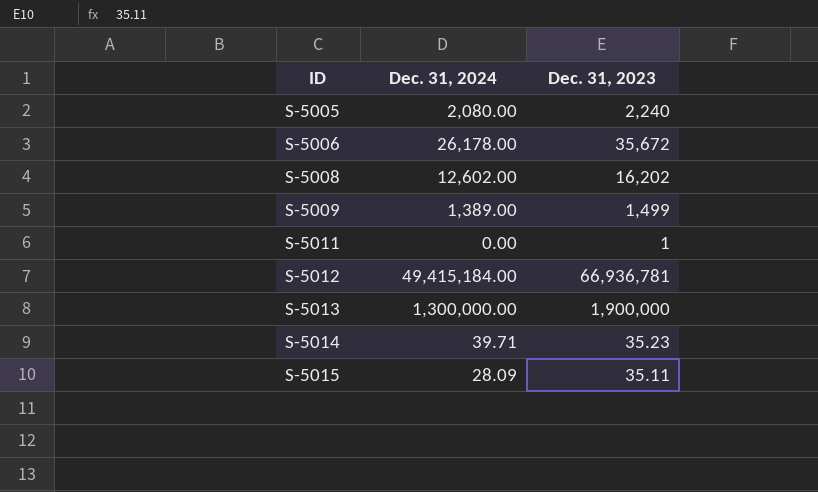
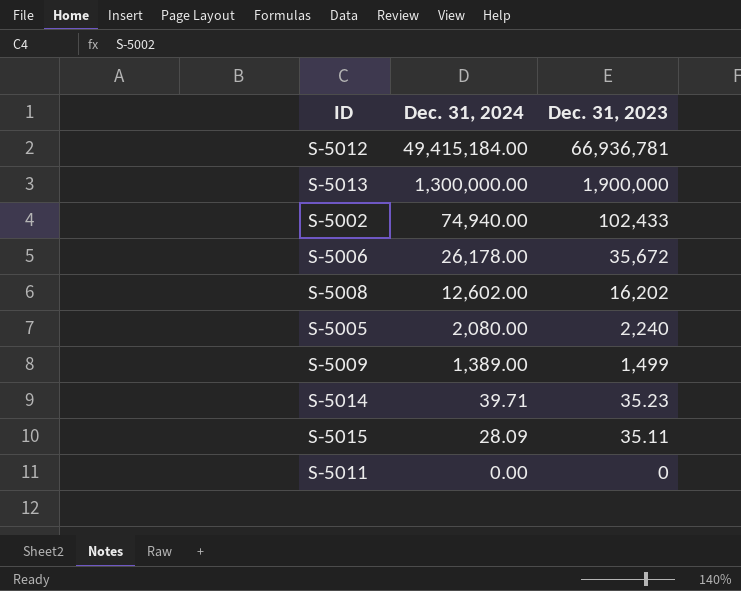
row order: ID ascending -> Dec. 31, 2024 descending
row S-5002: none -> 74,940.00 | 102,433
S-5011 | Dec. 31, 2023: 1 -> 0

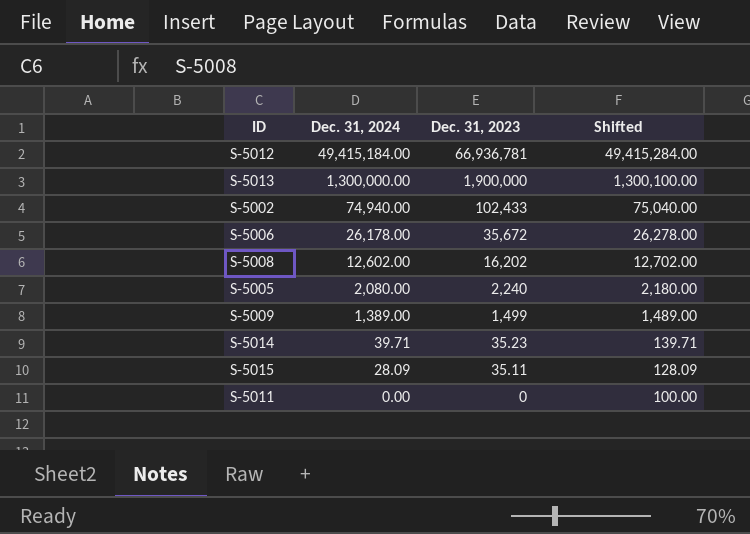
column Shifted | formula: none -> [Dec. 31, 2024] + 100

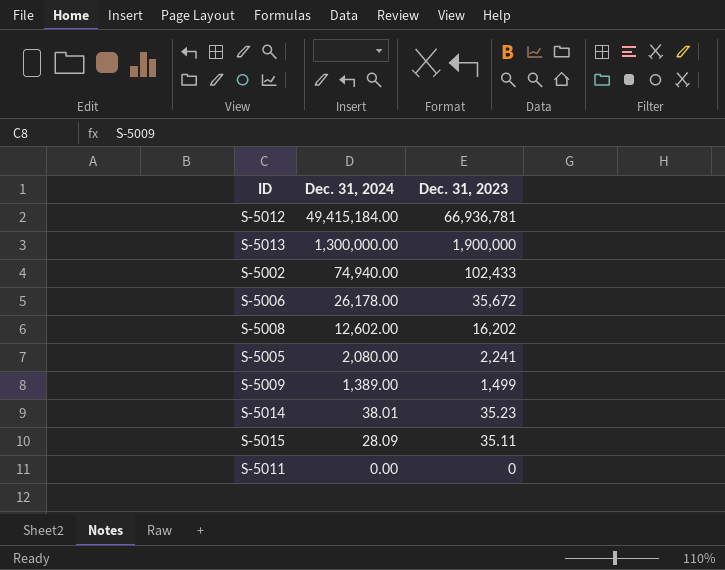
column Shifted | formula: [Dec. 31, 2024] + 100 -> none
S-5005 | Dec. 31, 2023: 2,240 -> 2,241
S-5014 | Dec. 31, 2024: 39.71 -> 38.01

